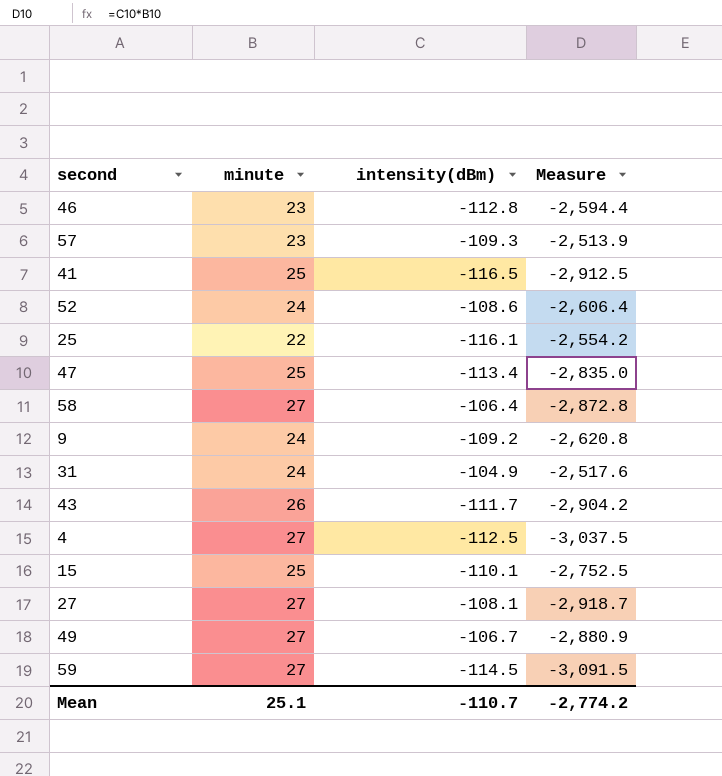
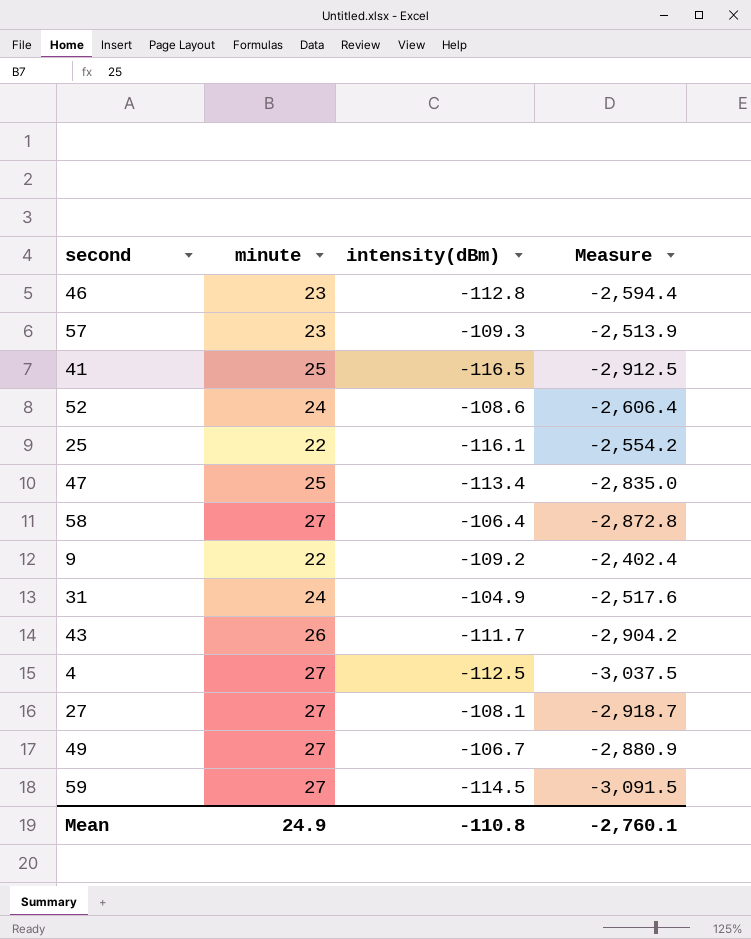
row 15: 25 | -110.1 | -2,752.5 -> none
9 | minute: 24 -> 22
9 | Measure: -2,620.8 -> -2,402.4
Mean | minute: 25.1 -> 24.9
Mean | intensity(dBm): -110.7 -> -110.8
Mean | Measure: -2,774.2 -> -2,760.1

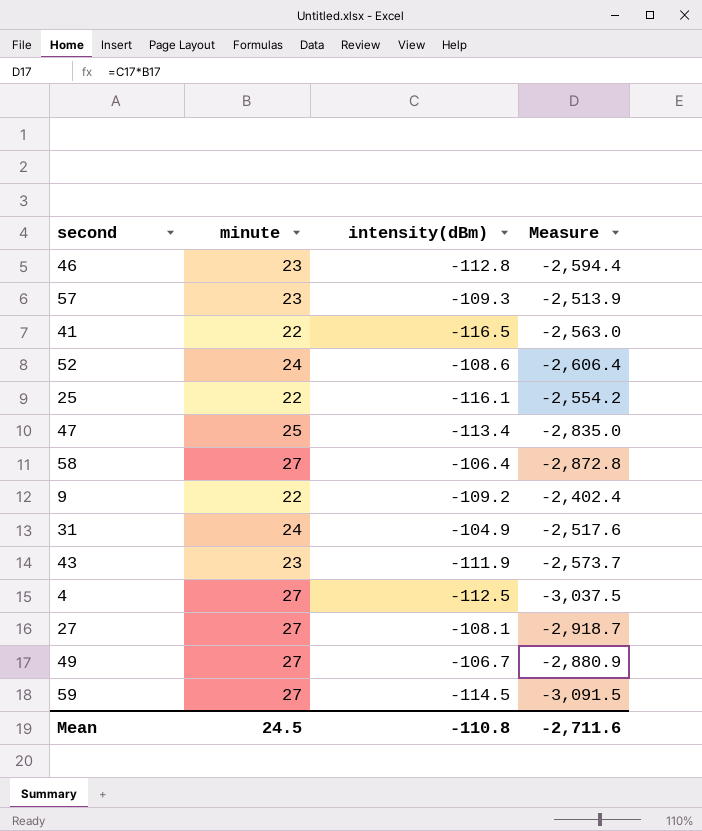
41 | minute: 25 -> 22
41 | Measure: -2,912.5 -> -2,563.0
43 | minute: 26 -> 23
43 | intensity(dBm): -111.7 -> -111.9
43 | Measure: -2,904.2 -> -2,573.7
Mean | minute: 24.9 -> 24.5
Mean | Measure: -2,760.1 -> -2,711.6

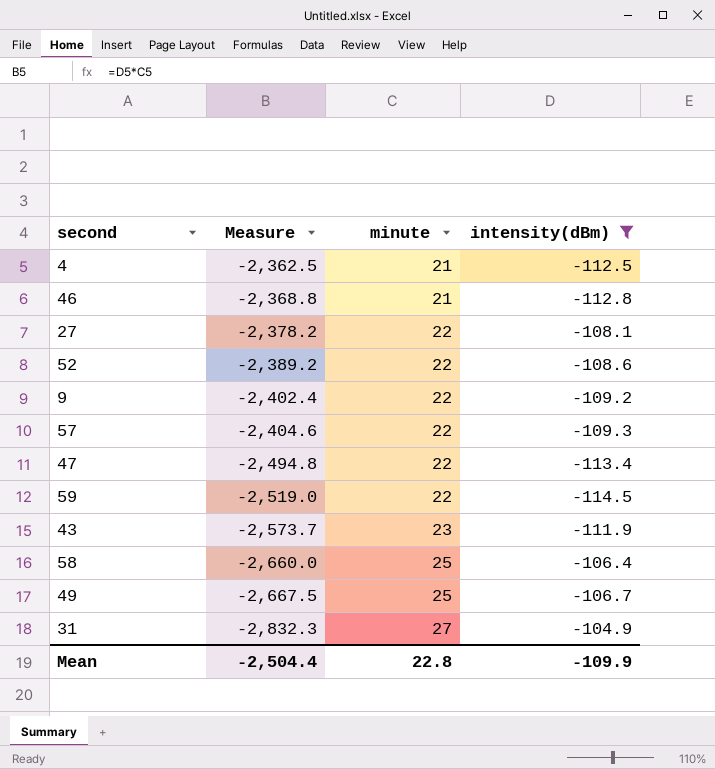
filter: none -> intensity(dBm) >= -114.5
row order: none -> Measure descending
column Measure | position: 4 -> 2
4 | Measure: -3,037.5 -> -2,362.5
4 | minute: 27 -> 21
46 | Measure: -2,594.4 -> -2,368.8
46 | minute: 23 -> 21
27 | Measure: -2,918.7 -> -2,378.2
27 | minute: 27 -> 22
52 | Measure: -2,606.4 -> -2,389.2
52 | minute: 24 -> 22
57 | Measure: -2,513.9 -> -2,404.6
57 | minute: 23 -> 22
47 | Measure: -2,835.0 -> -2,494.8
47 | minute: 25 -> 22
59 | Measure: -3,091.5 -> -2,519.0
59 | minute: 27 -> 22
58 | Measure: -2,872.8 -> -2,660.0
58 | minute: 27 -> 25
49 | Measure: -2,880.9 -> -2,667.5
49 | minute: 27 -> 25
31 | Measure: -2,517.6 -> -2,832.3
31 | minute: 24 -> 27
Mean | Measure: -2,711.6 -> -2,504.4
Mean | minute: 24.5 -> 22.8
Mean | intensity(dBm): -110.8 -> -109.9

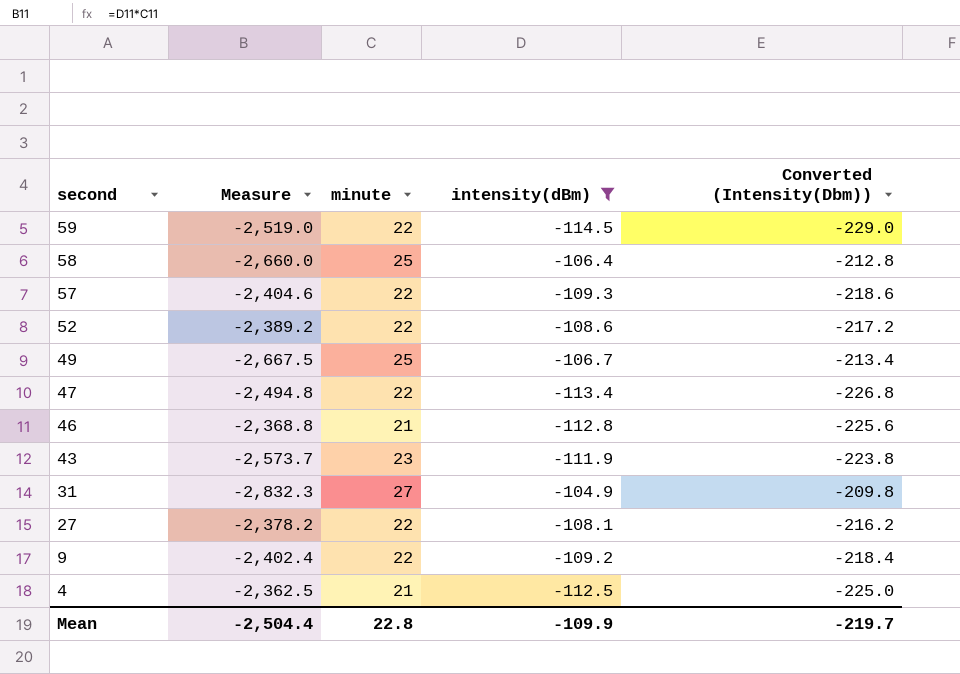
row order: Measure descending -> second descending
column Converted (Intensity(Dbm)) | formula: none -> [intensity(dBm)] * 2

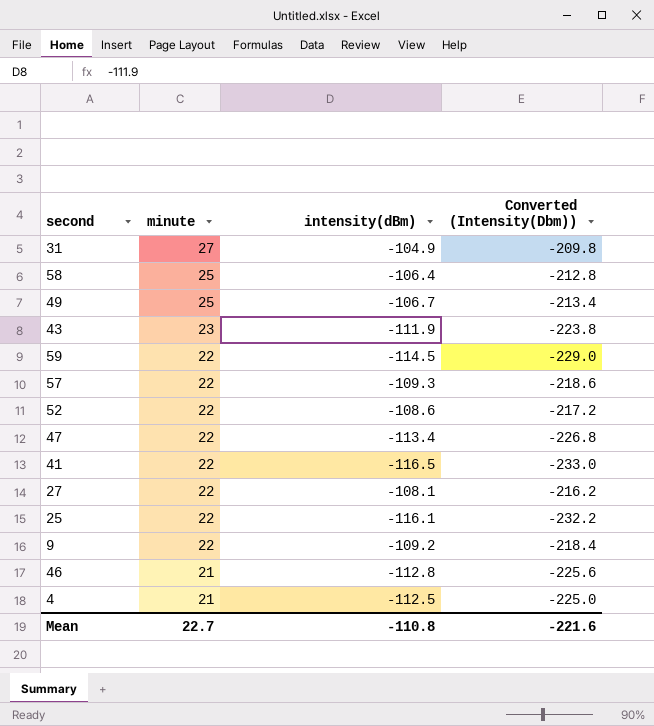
filter: intensity(dBm) >= -114.5 -> none
row order: second descending -> minute descending
column Measure | formula: [minute] * [intensity(dBm)] -> none
Mean | minute: 22.8 -> 22.7
Mean | intensity(dBm): -109.9 -> -110.8
Mean | Converted (Intensity(Dbm)): -219.7 -> -221.6

